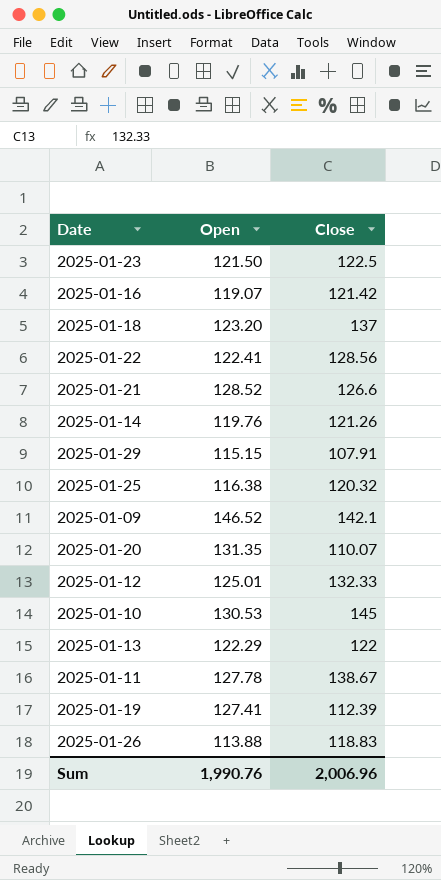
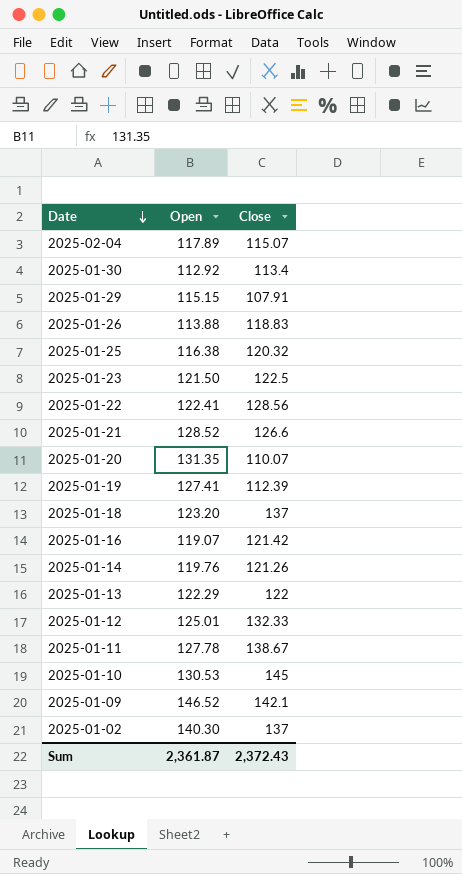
row order: none -> Date descending
row 2025-02-04: none -> 117.89 | 115.07
row 2025-01-30: none -> 112.92 | 113.4
row 2025-01-02: none -> 140.30 | 137
Sum | Open: 1,990.76 -> 2,361.87
Sum | Close: 2,006.96 -> 2,372.43

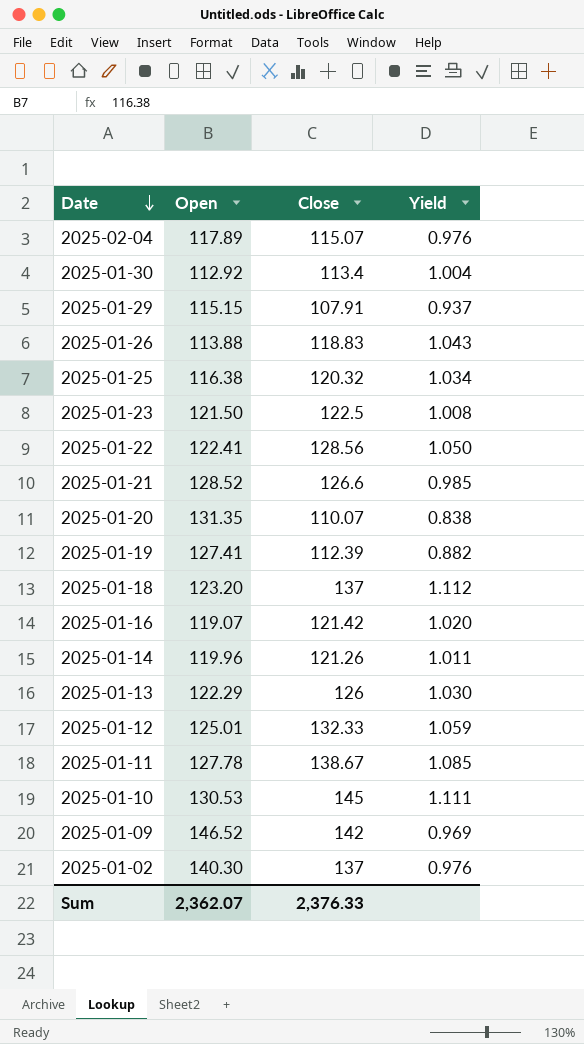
column Yield | formula: none -> [Close] / [Open]
2025-01-14 | Open: 119.76 -> 119.96
2025-01-13 | Close: 122 -> 126
2025-01-09 | Close: 142.1 -> 142
Sum | Open: 2,361.87 -> 2,362.07
Sum | Close: 2,372.43 -> 2,376.33

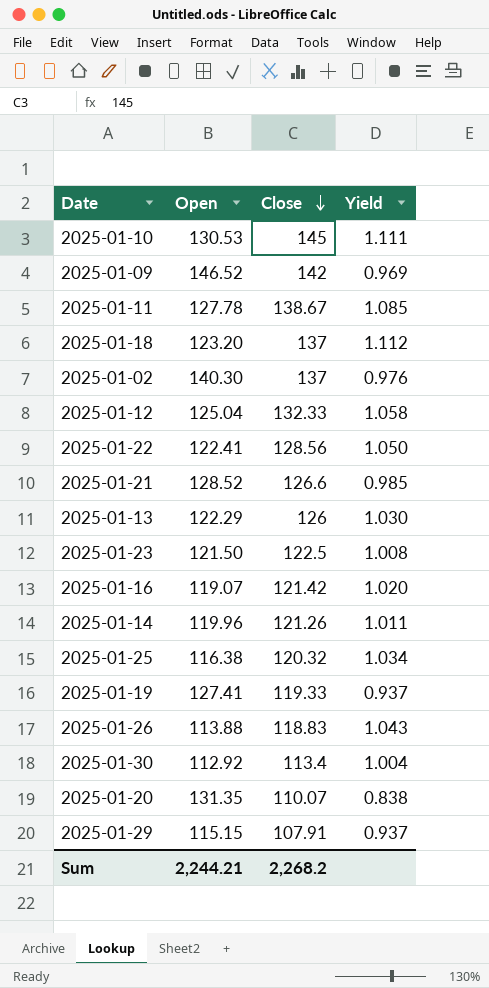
row order: Date descending -> Close descending
row 2025-02-04: 117.89 | 115.07 | 0.976 -> none
2025-01-12 | Open: 125.01 -> 125.04
2025-01-12 | Yield: 1.059 -> 1.058
2025-01-19 | Close: 112.39 -> 119.33
2025-01-19 | Yield: 0.882 -> 0.937
Sum | Open: 2,362.07 -> 2,244.21
Sum | Close: 2,376.33 -> 2,268.2

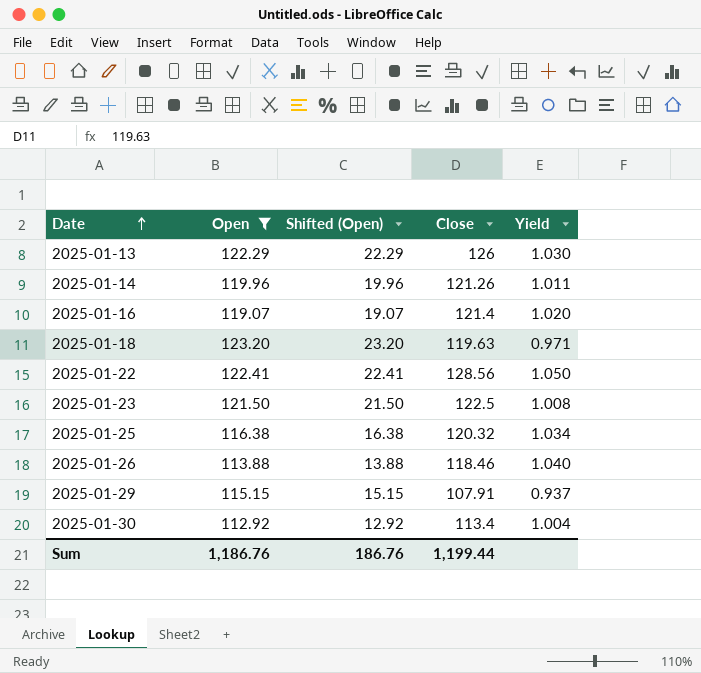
filter: none -> Open <= 123.20
row order: Close descending -> Date ascending
column Shifted (Open) | formula: none -> [Open] - 100
2025-01-16 | Close: 121.42 -> 121.4
2025-01-18 | Close: 137 -> 119.63
2025-01-18 | Yield: 1.112 -> 0.971
2025-01-26 | Close: 118.83 -> 118.46
2025-01-26 | Yield: 1.043 -> 1.040
Sum | Open: 2,244.21 -> 1,186.76
Sum | Close: 2,268.2 -> 1,199.44

